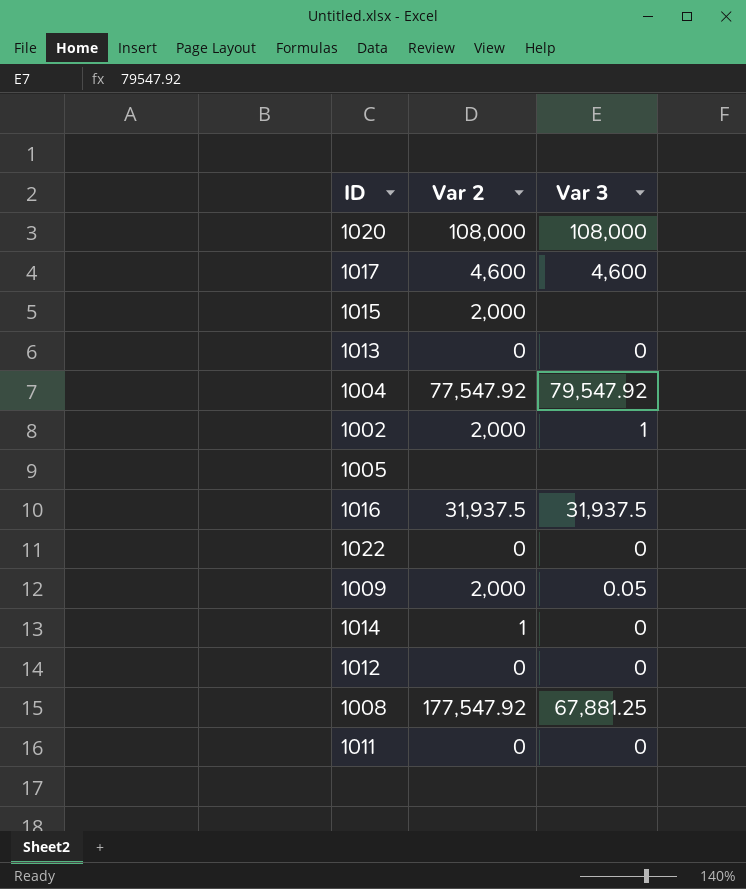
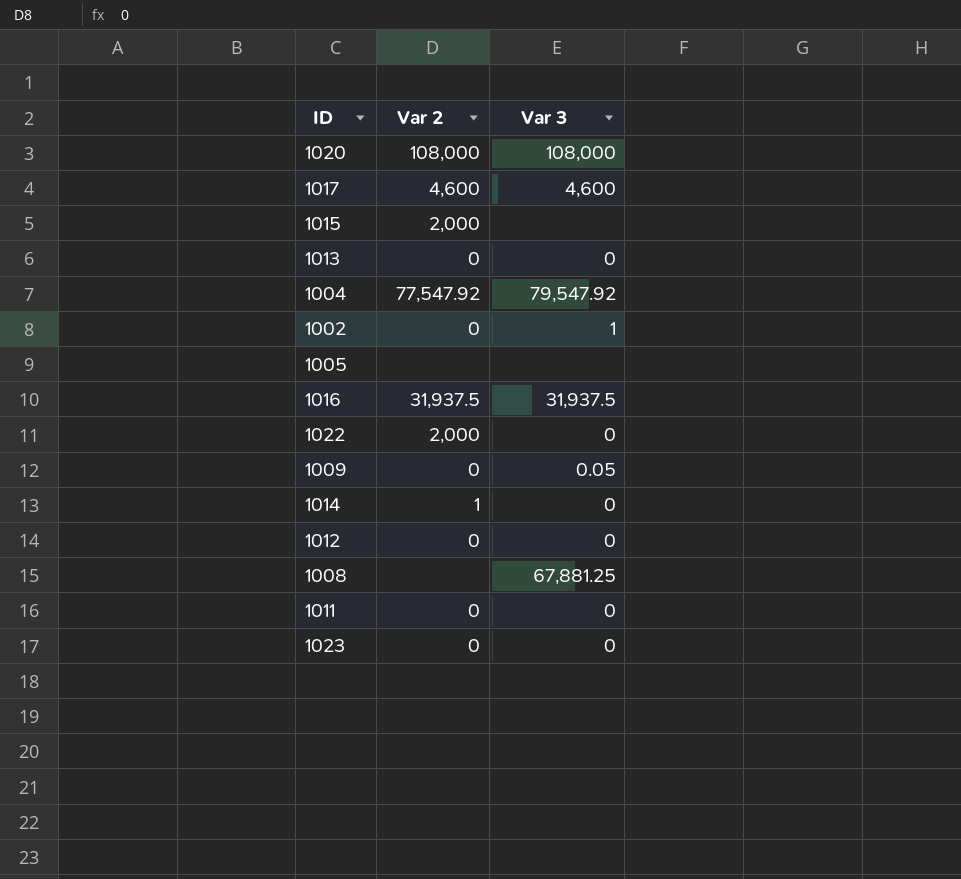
1002 | Var 2: 2,000 -> 0
1022 | Var 2: 0 -> 2,000
1009 | Var 2: 2,000 -> 0
1008 | Var 2: 177,547.92 -> none
row 1023: none -> 0 | 0

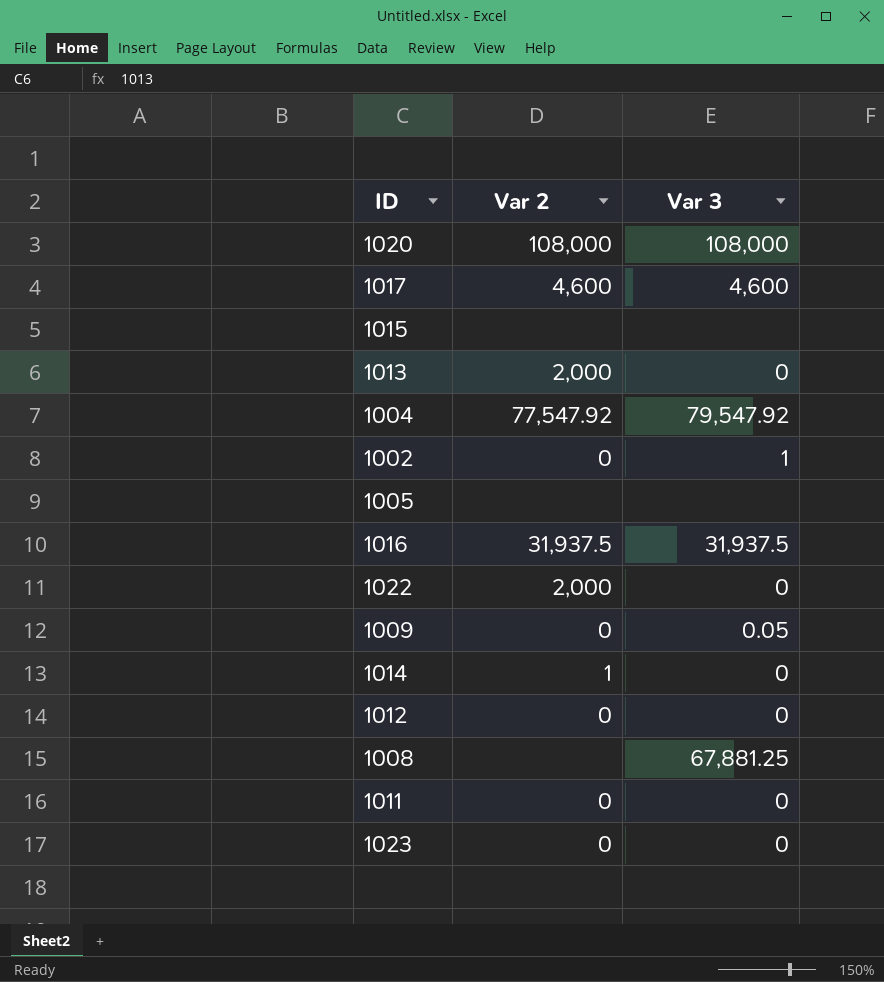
1015 | Var 2: 2,000 -> none
1013 | Var 2: 0 -> 2,000

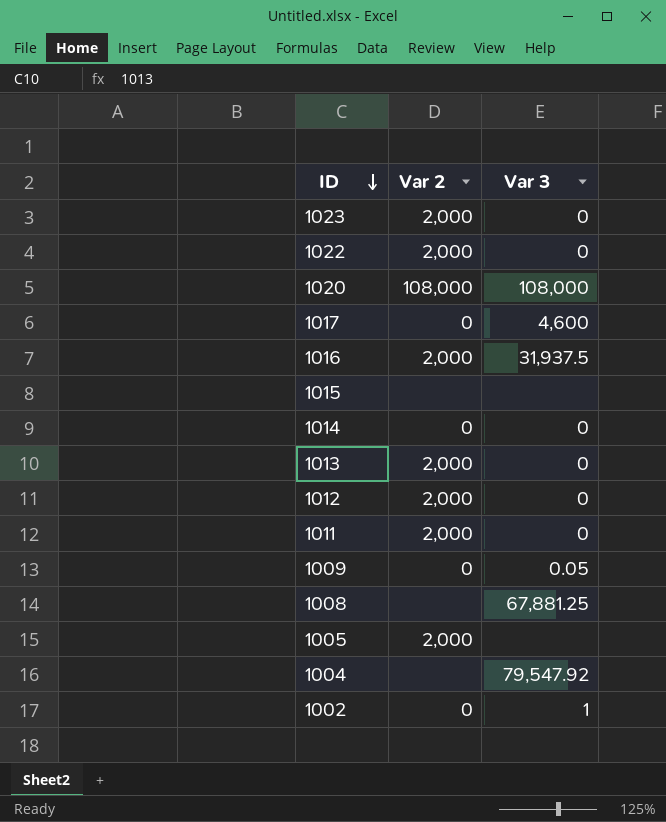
row order: none -> ID descending
1023 | Var 2: 0 -> 2,000
1017 | Var 2: 4,600 -> 0
1016 | Var 2: 31,937.5 -> 2,000
1014 | Var 2: 1 -> 0
1012 | Var 2: 0 -> 2,000
1011 | Var 2: 0 -> 2,000
1005 | Var 2: none -> 2,000
1004 | Var 2: 77,547.92 -> none

